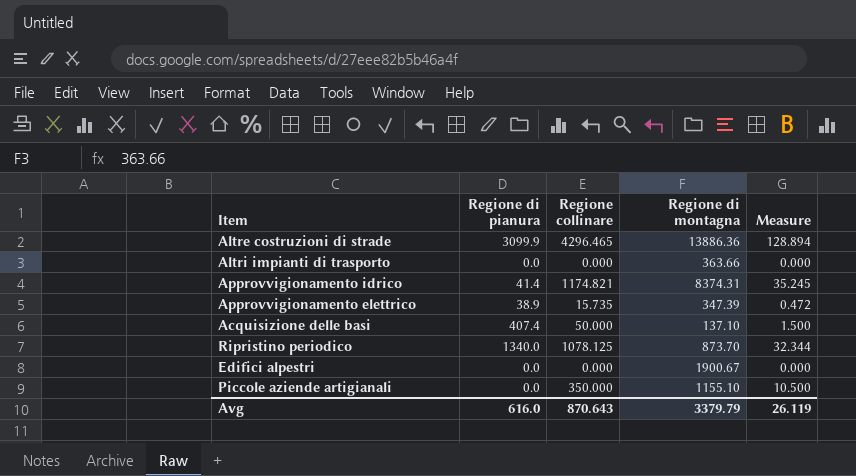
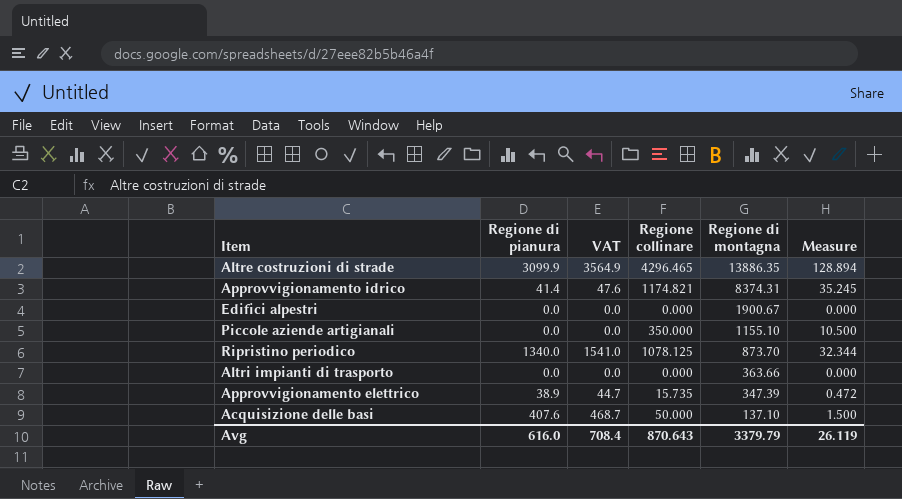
row order: none -> Regione di montagna descending
column VAT | formula: none -> [Regione di pianura] * 1.15
Altre costruzioni di strade | Regione di montagna: 13886.36 -> 13886.35
Acquisizione delle basi | Regione di pianura: 407.4 -> 407.6

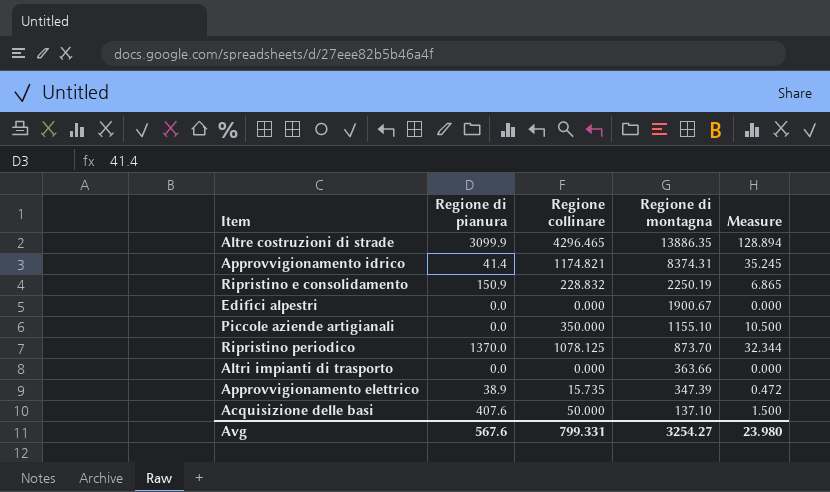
column VAT | formula: [Regione di pianura] * 1.15 -> none
row Ripristino e consolidamento: none -> 150.9 | 228.832 | 2250.19 | 6.865
Ripristino periodico | Regione di pianura: 1340.0 -> 1370.0
Avg | Regione di pianura: 616.0 -> 567.6
Avg | Regione collinare: 870.643 -> 799.331
Avg | Regione di montagna: 3379.79 -> 3254.27
Avg | Measure: 26.119 -> 23.980

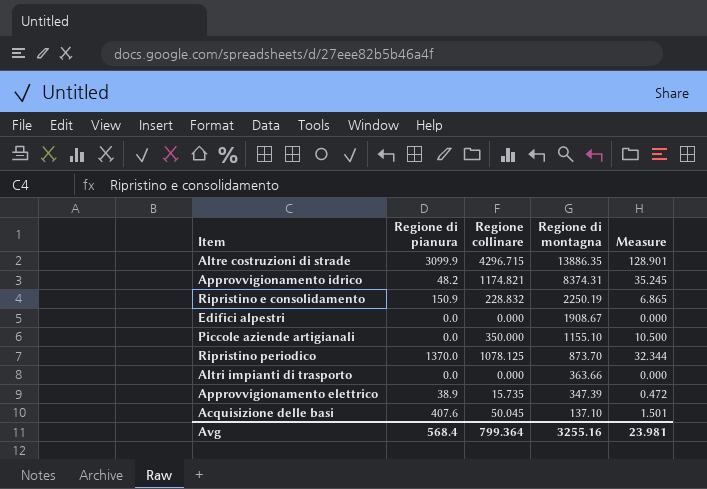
Altre costruzioni di strade | Regione collinare: 4296.465 -> 4296.715
Altre costruzioni di strade | Measure: 128.894 -> 128.901
Approvvigionamento idrico | Regione di pianura: 41.4 -> 48.2
Edifici alpestri | Regione di montagna: 1900.67 -> 1908.67
Acquisizione delle basi | Regione collinare: 50.000 -> 50.045
Acquisizione delle basi | Measure: 1.500 -> 1.501
Avg | Regione di pianura: 567.6 -> 568.4
Avg | Regione collinare: 799.331 -> 799.364
Avg | Regione di montagna: 3254.27 -> 3255.16
Avg | Measure: 23.980 -> 23.981

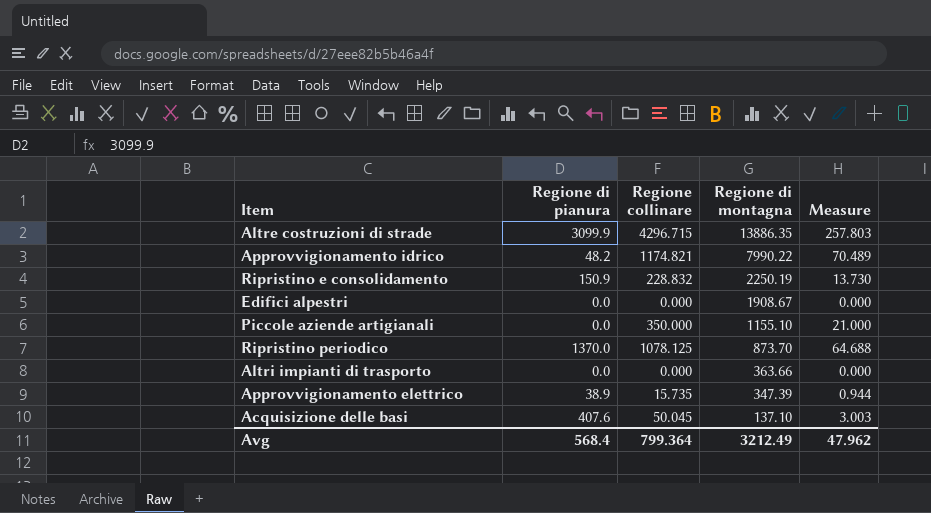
column Measure | formula: [Regione collinare] * 0.03 -> [Regione collinare] * 0.06
Approvvigionamento idrico | Regione di montagna: 8374.31 -> 7990.22
Avg | Regione di montagna: 3255.16 -> 3212.49
Avg | Measure: 23.981 -> 47.962

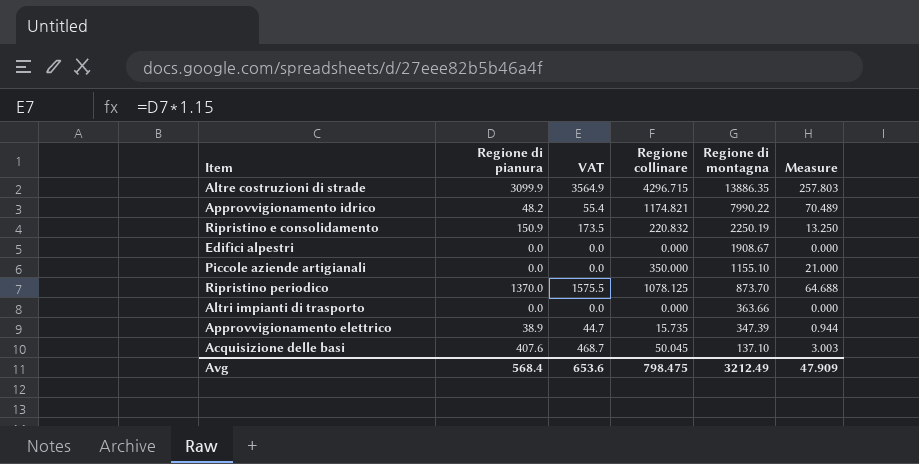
column VAT | formula: none -> [Regione di pianura] * 1.15
Ripristino e consolidamento | Regione collinare: 228.832 -> 220.832
Ripristino e consolidamento | Measure: 13.730 -> 13.250
Avg | Regione collinare: 799.364 -> 798.475
Avg | Measure: 47.962 -> 47.909

